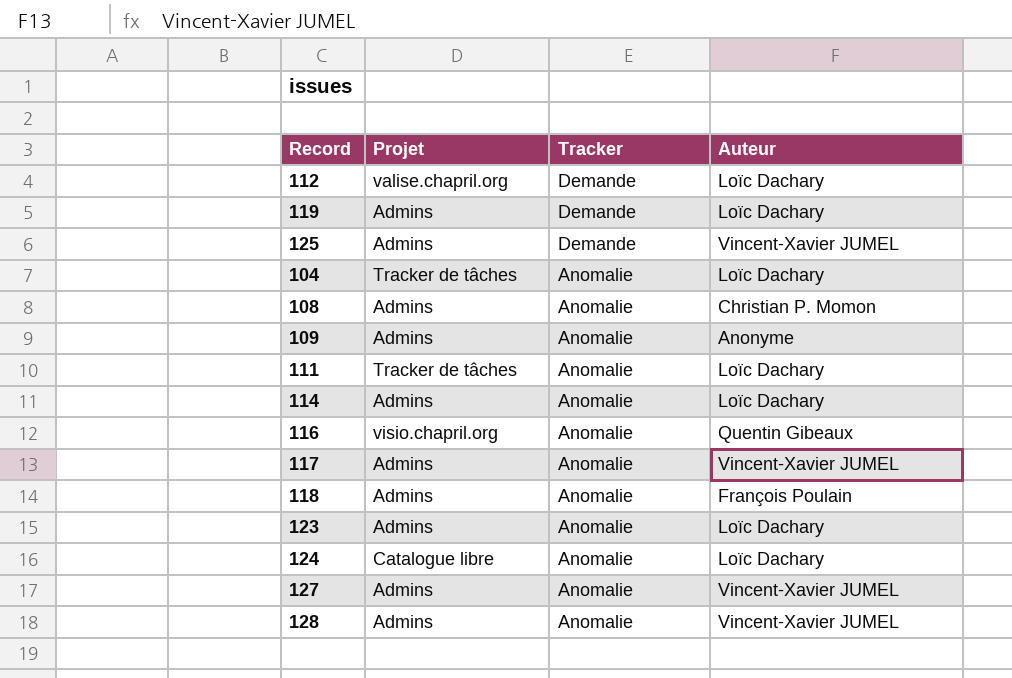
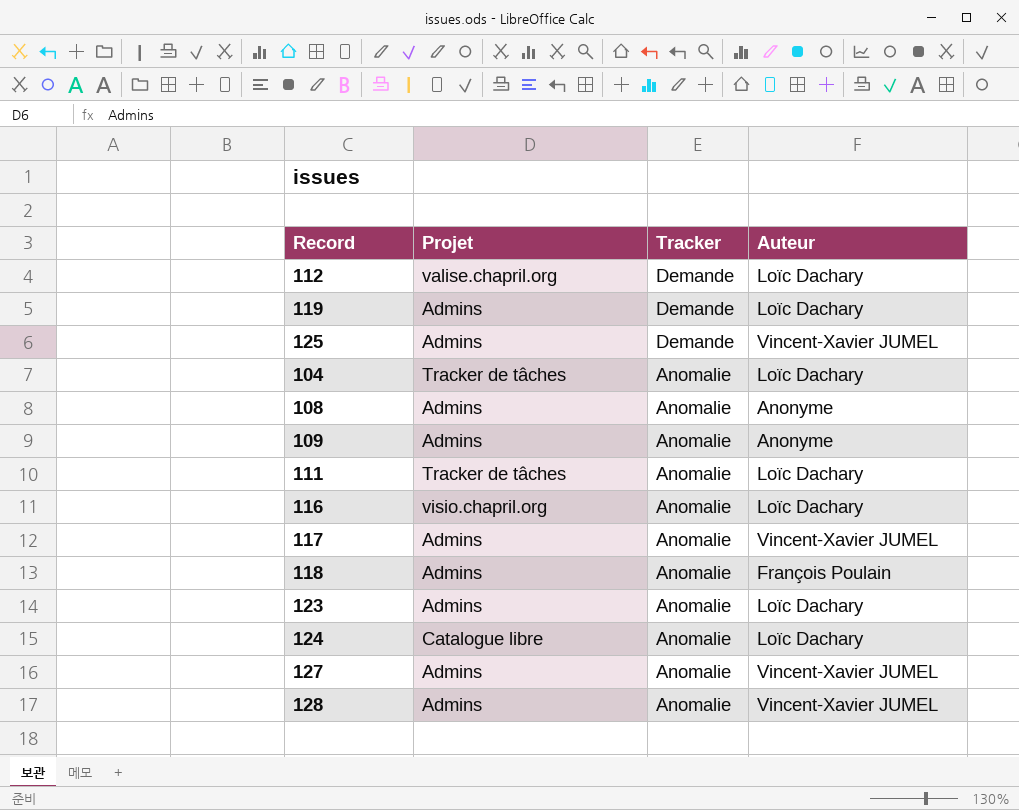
row 114: Admins | Anomalie | Loïc Dachary -> none
108 | Auteur: Christian P. Momon -> Anonyme
116 | Auteur: Quentin Gibeaux -> Loïc Dachary

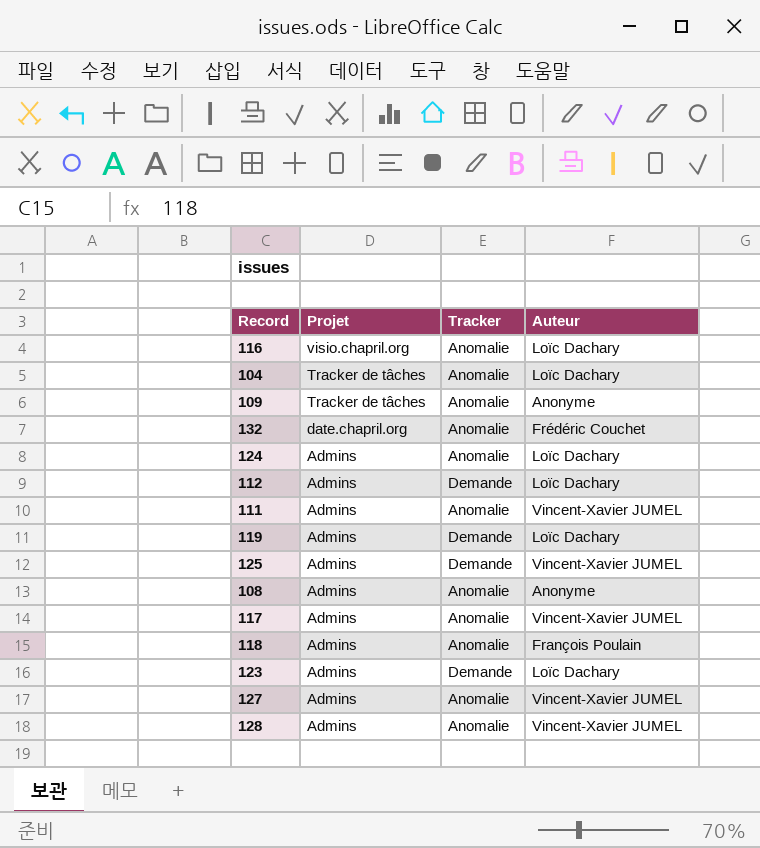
row order: Tracker descending -> Projet descending
109 | Projet: Admins -> Tracker de tâches
row 132: none -> date.chapril.org | Anomalie | Frédéric Couchet
124 | Projet: Catalogue libre -> Admins
112 | Projet: valise.chapril.org -> Admins
111 | Projet: Tracker de tâches -> Admins
111 | Auteur: Loïc Dachary -> Vincent-Xavier JUMEL
123 | Tracker: Anomalie -> Demande

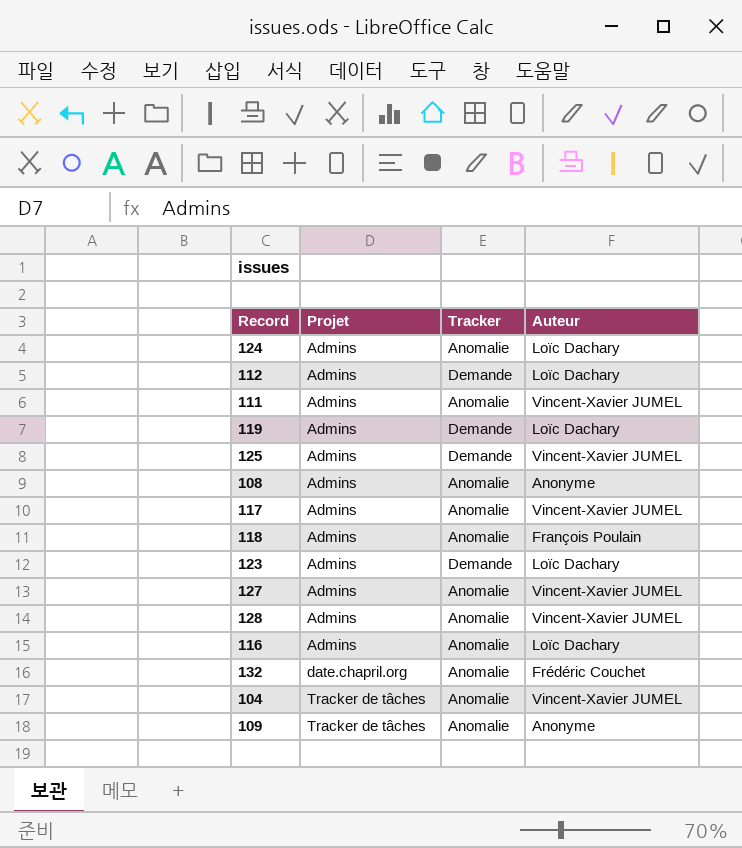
row order: Projet descending -> Projet ascending
116 | Projet: visio.chapril.org -> Admins
104 | Auteur: Loïc Dachary -> Vincent-Xavier JUMEL

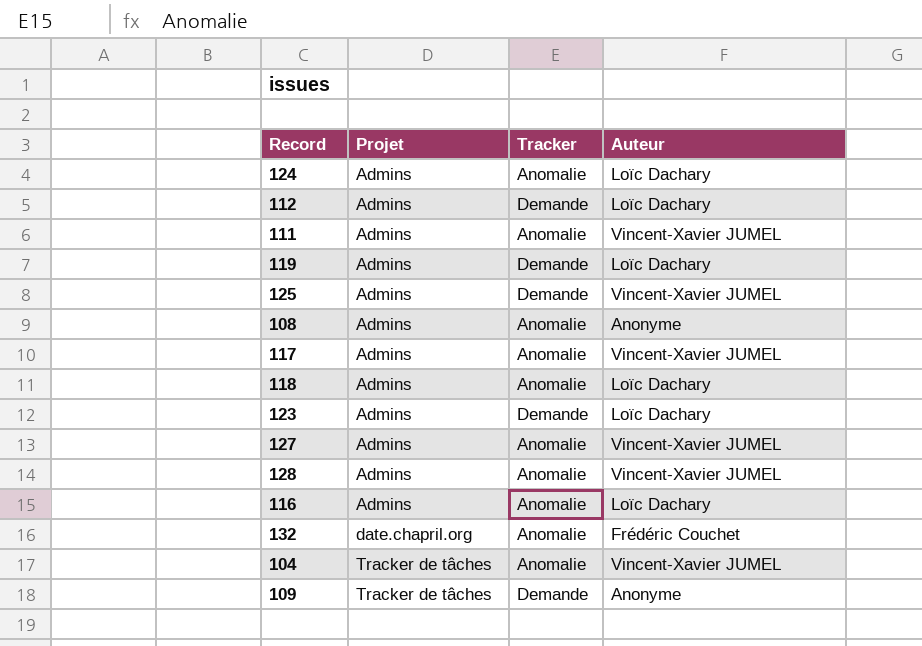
118 | Auteur: François Poulain -> Loïc Dachary
109 | Tracker: Anomalie -> Demande

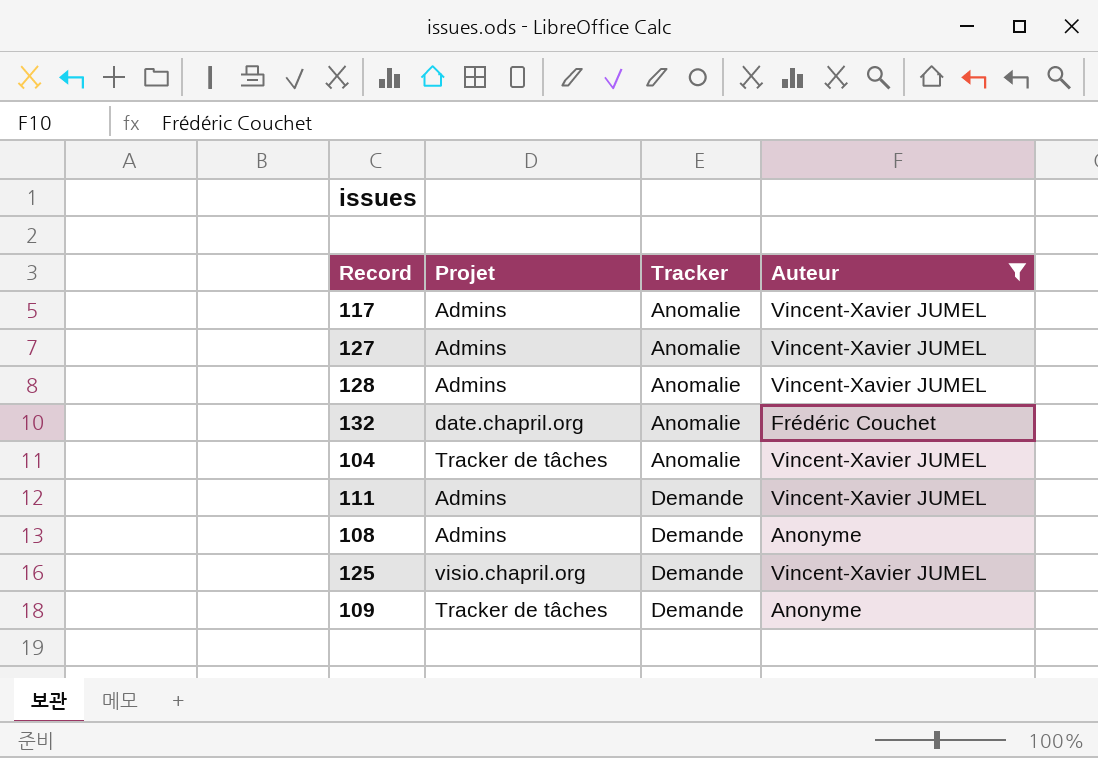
filter: none -> Auteur != Loïc Dachary
row order: Projet ascending -> Tracker ascending
111 | Tracker: Anomalie -> Demande
108 | Tracker: Anomalie -> Demande
125 | Projet: Admins -> visio.chapril.org

